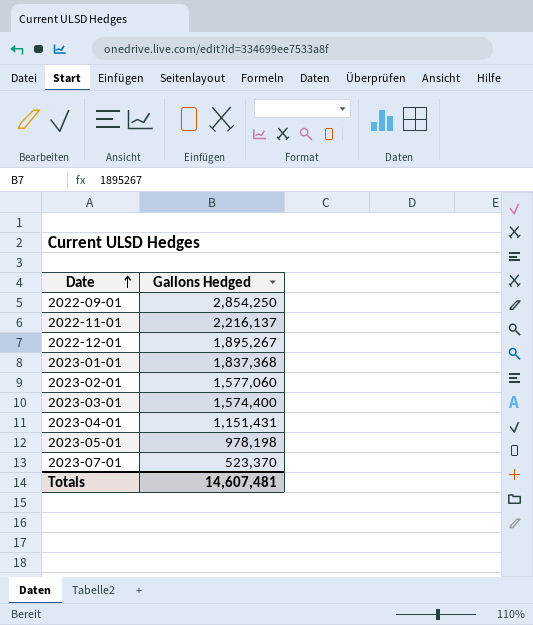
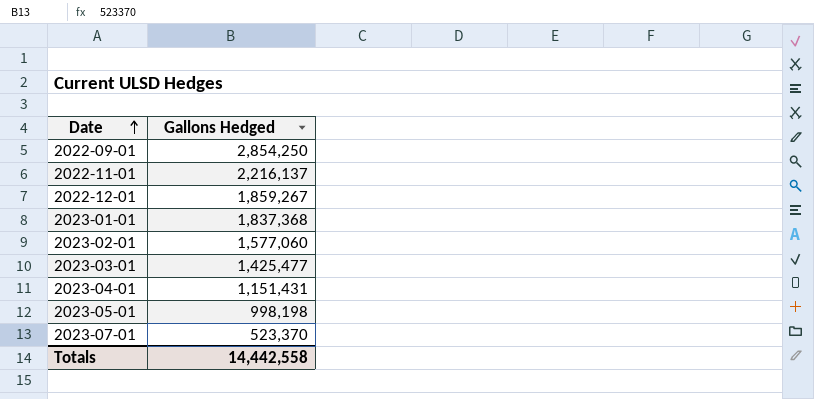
2022-12-01 | Gallons Hedged: 1,895,267 -> 1,859,267
2023-03-01 | Gallons Hedged: 1,574,400 -> 1,425,477
2023-05-01 | Gallons Hedged: 978,198 -> 998,198
Totals | Gallons Hedged: 14,607,481 -> 14,442,558

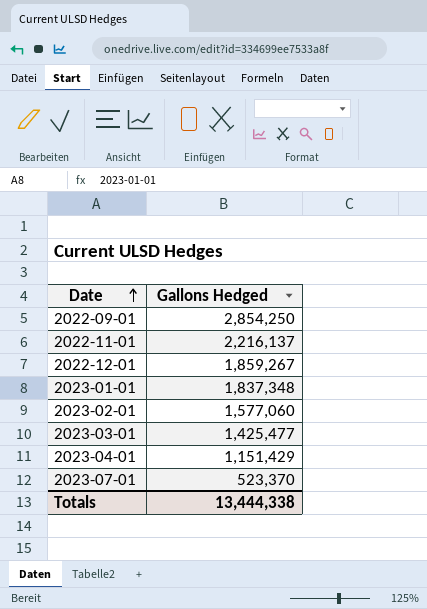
row 2023-05-01: 998,198 -> none
2023-01-01 | Gallons Hedged: 1,837,368 -> 1,837,348
2023-04-01 | Gallons Hedged: 1,151,431 -> 1,151,429
Totals | Gallons Hedged: 14,442,558 -> 13,444,338

